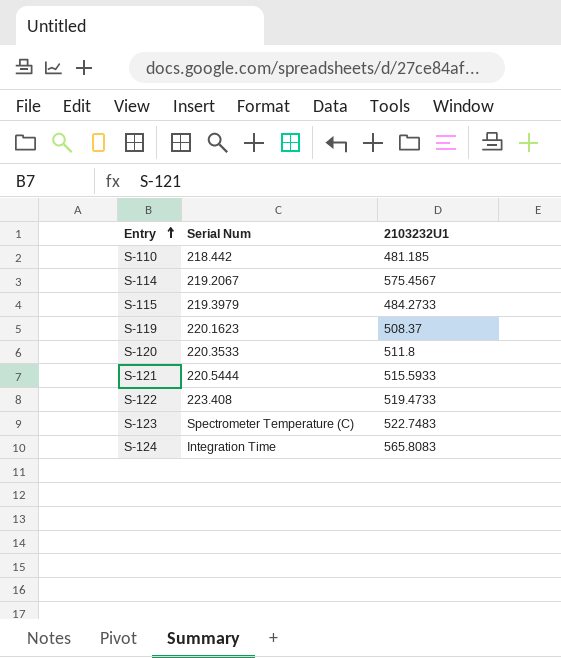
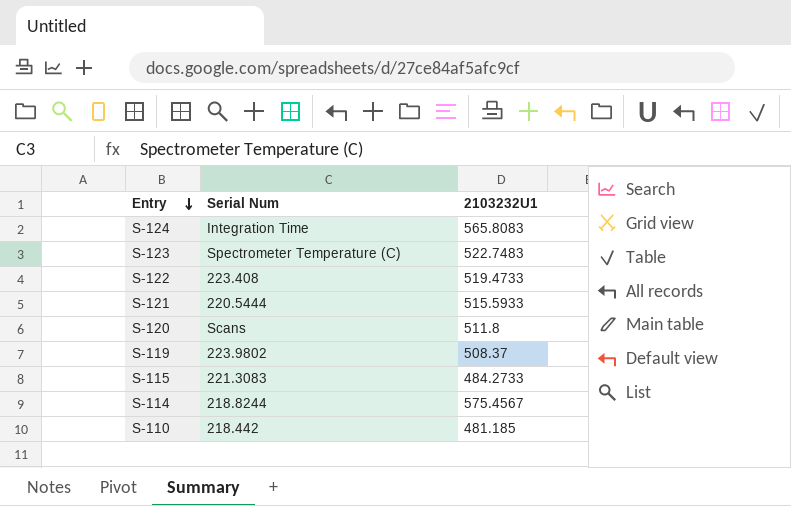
row order: Entry ascending -> Entry descending
S-120 | Serial Num: 220.3533 -> Scans
S-119 | Serial Num: 220.1623 -> 223.9802
S-115 | Serial Num: 219.3979 -> 221.3083
S-114 | Serial Num: 219.2067 -> 218.8244

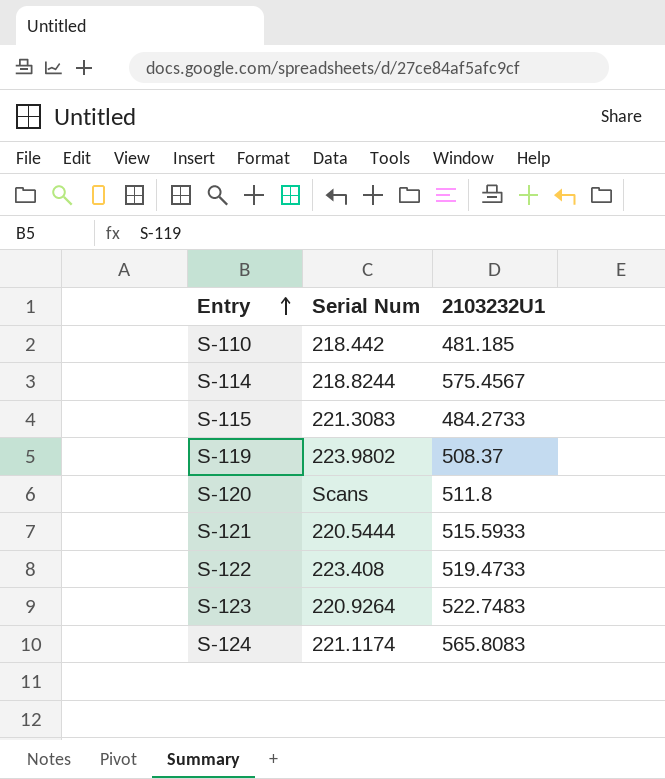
row order: Entry descending -> Entry ascending
S-123 | Serial Num: Spectrometer Temperature (C) -> 220.9264
S-124 | Serial Num: Integration Time -> 221.1174

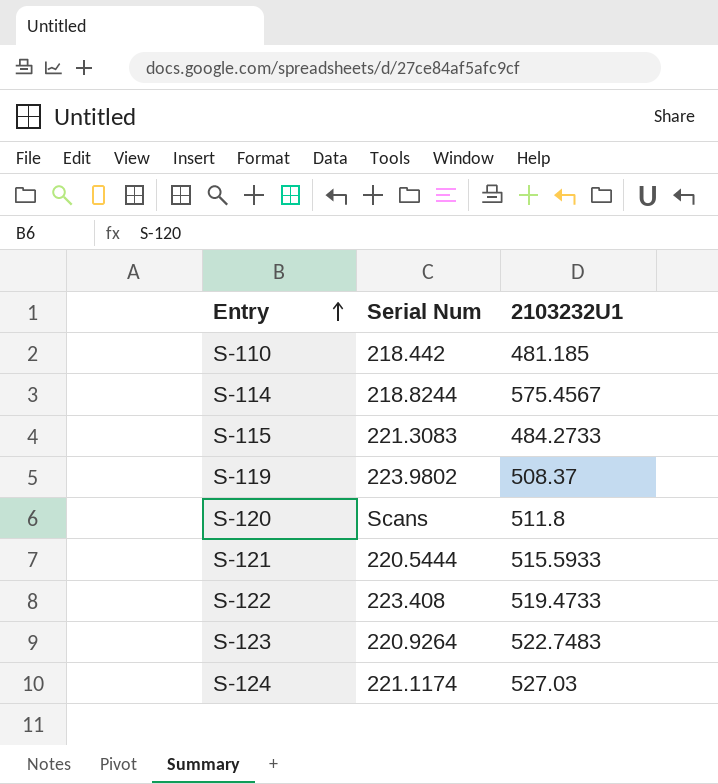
S-124 | 2103232U1: 565.8083 -> 527.03

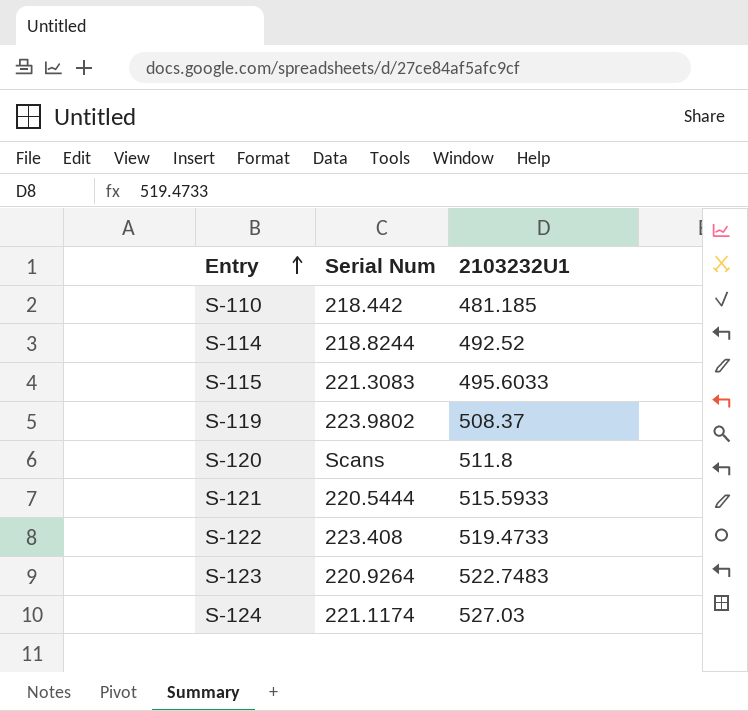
S-114 | 2103232U1: 575.4567 -> 492.52
S-115 | 2103232U1: 484.2733 -> 495.6033

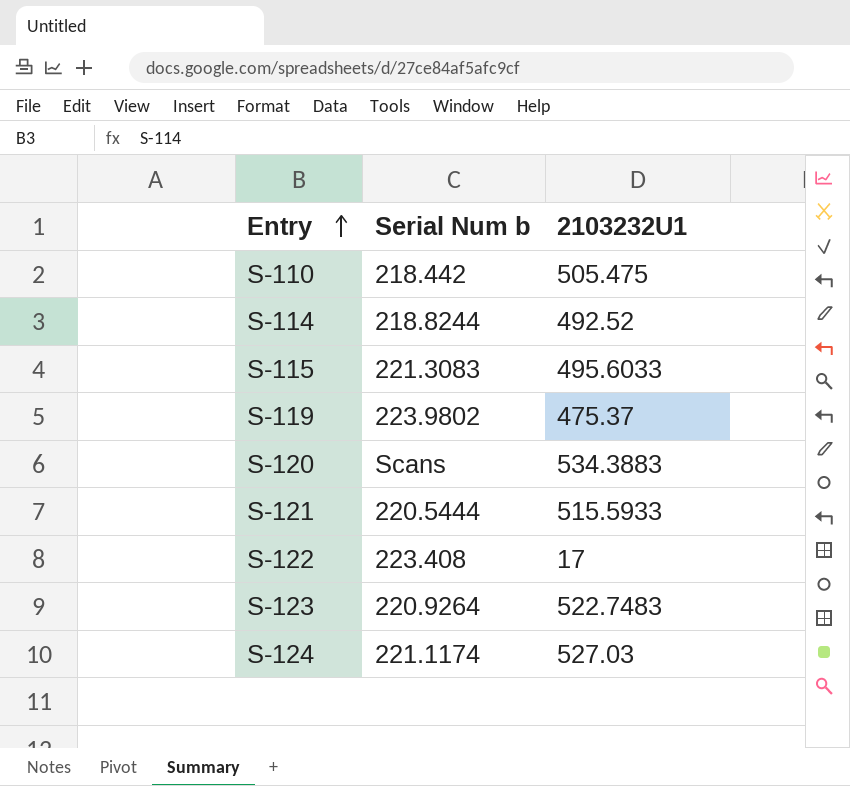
column name: Serial Num -> Serial Num b
S-110 | 2103232U1: 481.185 -> 505.475
S-119 | 2103232U1: 508.37 -> 475.37
S-120 | 2103232U1: 511.8 -> 534.3883
S-122 | 2103232U1: 519.4733 -> 17

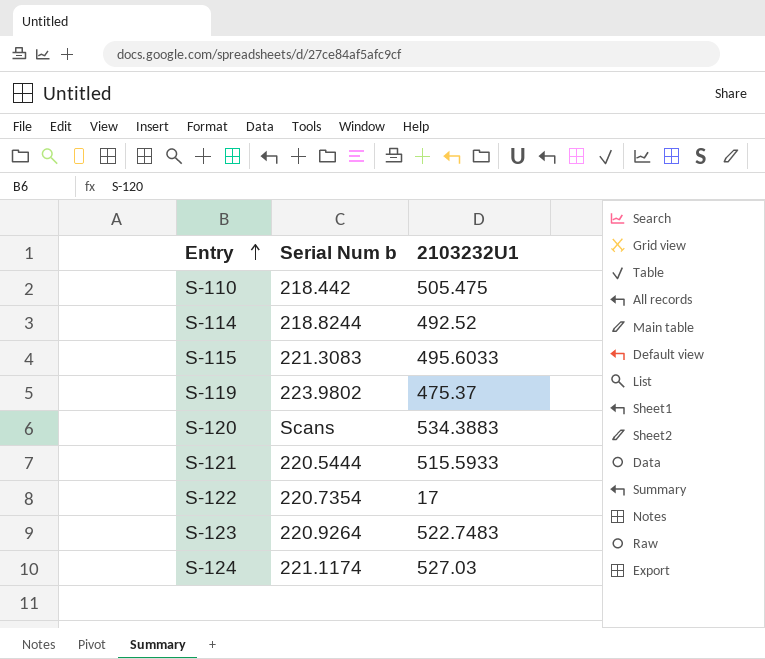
S-122 | Serial Num b: 223.408 -> 220.7354

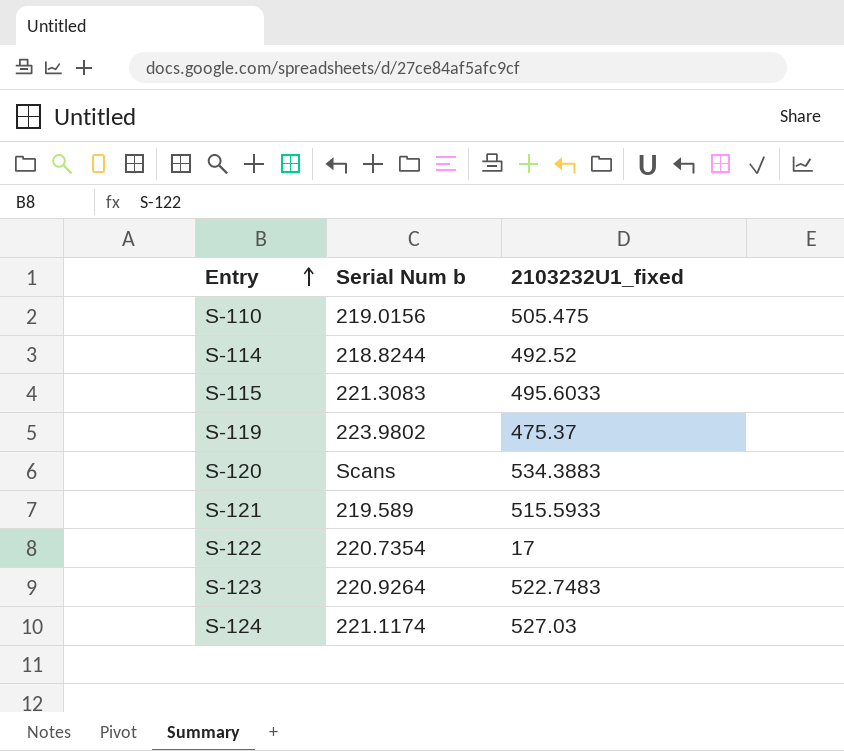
column name: 2103232U1 -> 2103232U1_fixed
S-110 | Serial Num b: 218.442 -> 219.0156
S-121 | Serial Num b: 220.5444 -> 219.589

